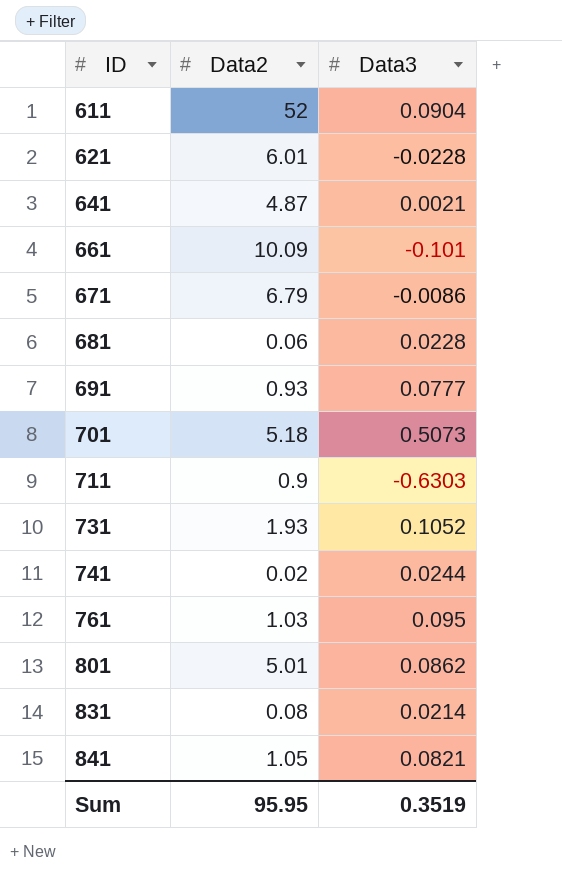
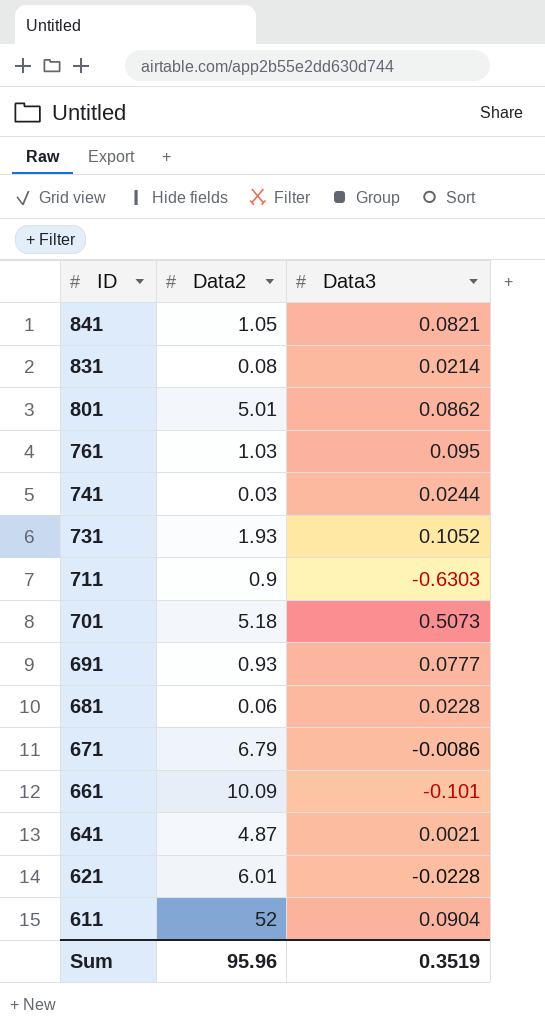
row order: ID ascending -> ID descending
741 | Data2: 0.02 -> 0.03
Sum | Data2: 95.95 -> 95.96

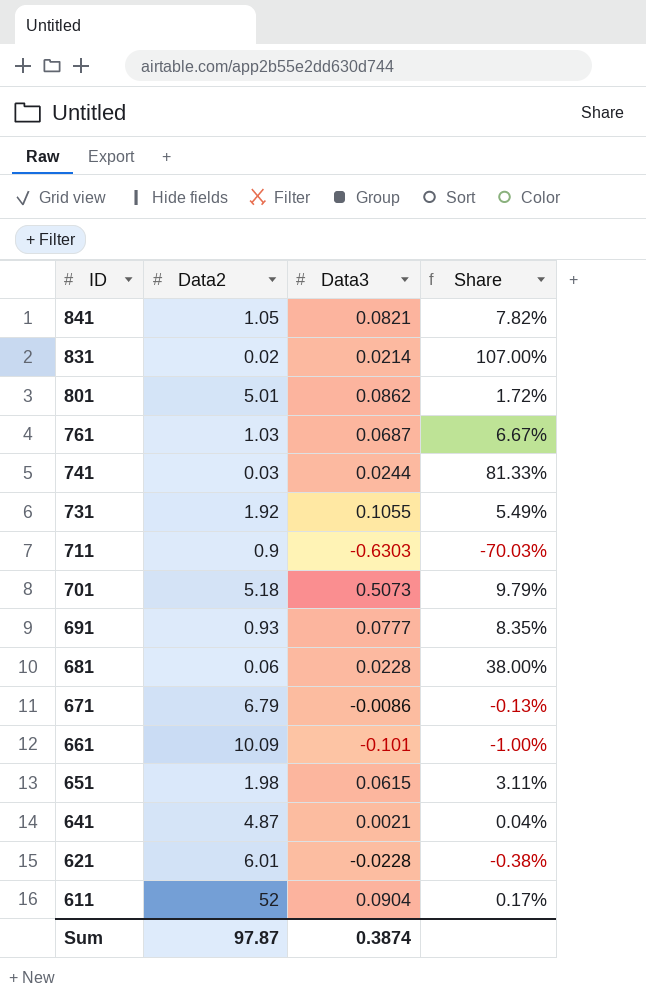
column Share | formula: none -> [Data3] / [Data2]
831 | Data2: 0.08 -> 0.02
761 | Data3: 0.095 -> 0.0687
731 | Data2: 1.93 -> 1.92
731 | Data3: 0.1052 -> 0.1055
row 651: none -> 1.98 | 0.0615 | 3.11%
Sum | Data2: 95.96 -> 97.87
Sum | Data3: 0.3519 -> 0.3874

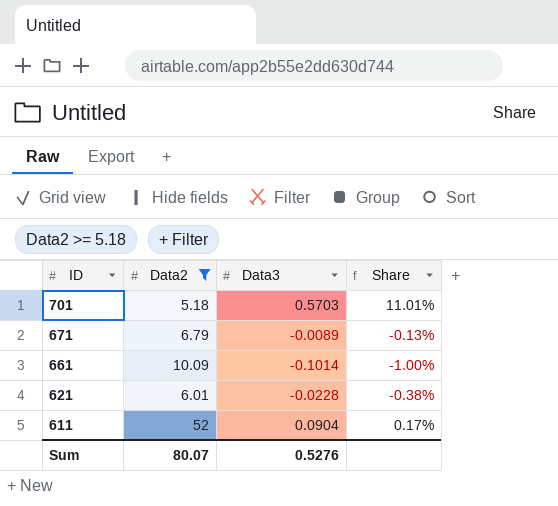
filter: none -> Data2 >= 5.18
701 | Data3: 0.5073 -> 0.5703
701 | Share: 9.79% -> 11.01%
671 | Data3: -0.0086 -> -0.0089
661 | Data3: -0.101 -> -0.1014
Sum | Data2: 97.87 -> 80.07
Sum | Data3: 0.3874 -> 0.5276

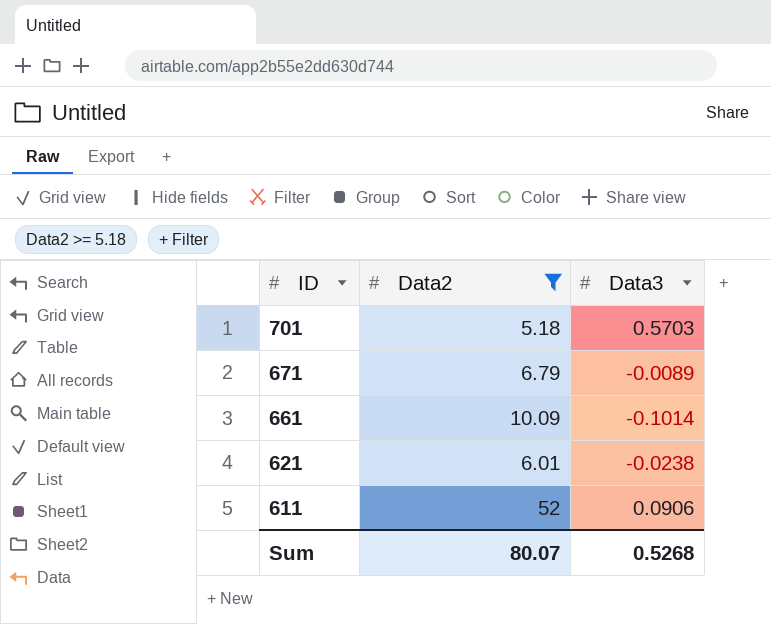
column Share | formula: [Data3] / [Data2] -> none
621 | Data3: -0.0228 -> -0.0238
611 | Data3: 0.0904 -> 0.0906
Sum | Data3: 0.5276 -> 0.5268

